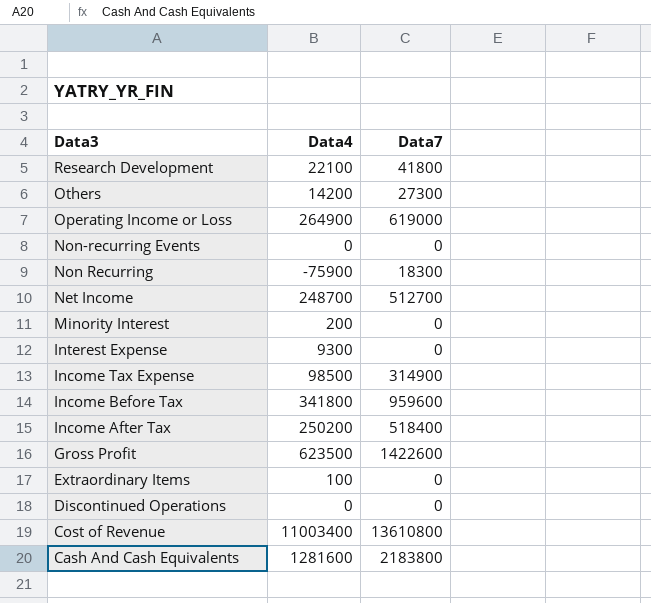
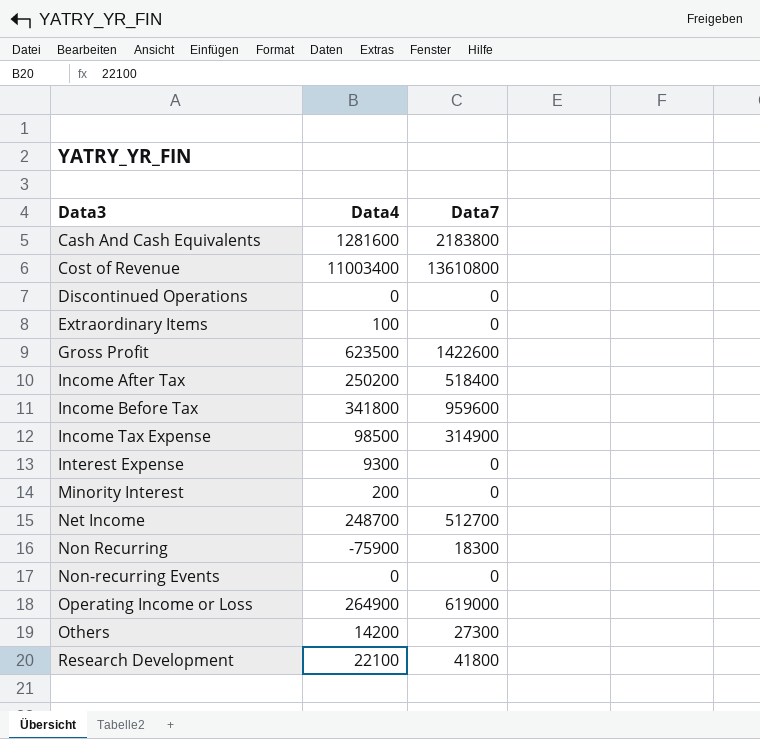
row order: Data3 descending -> Data3 ascending

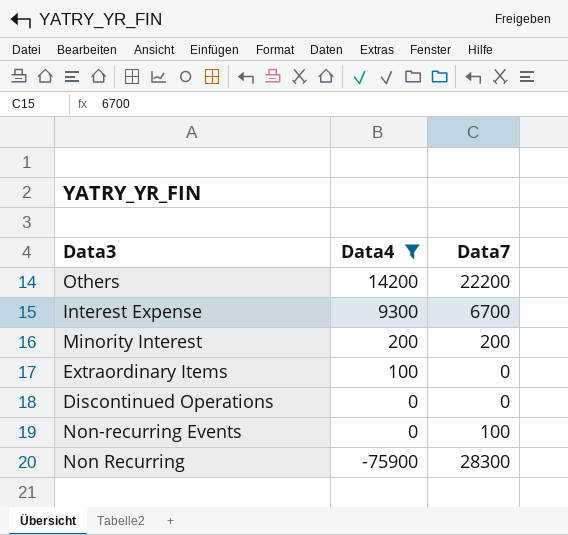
filter: none -> Data4 <= 14200
row order: Data3 ascending -> Data4 descending
Others | Data7: 27300 -> 22200
Interest Expense | Data7: 0 -> 6700
Minority Interest | Data7: 0 -> 200
Non-recurring Events | Data7: 0 -> 100
Non Recurring | Data7: 18300 -> 28300

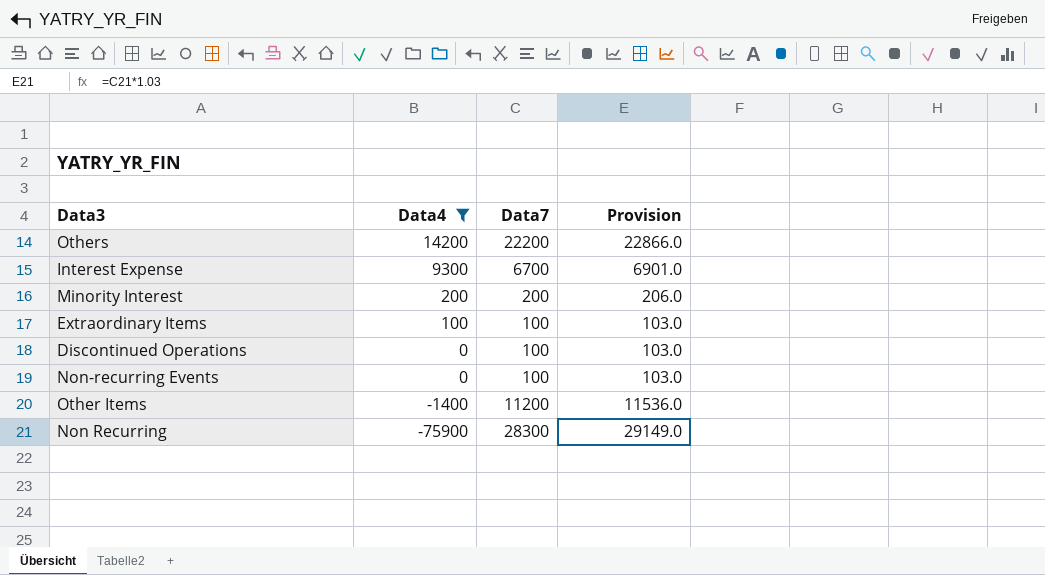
column Provision | formula: none -> [Data7] * 1.03
Extraordinary Items | Data7: 0 -> 100
Discontinued Operations | Data7: 0 -> 100
row Other Items: none -> -1400 | 11200 | 11536.0

